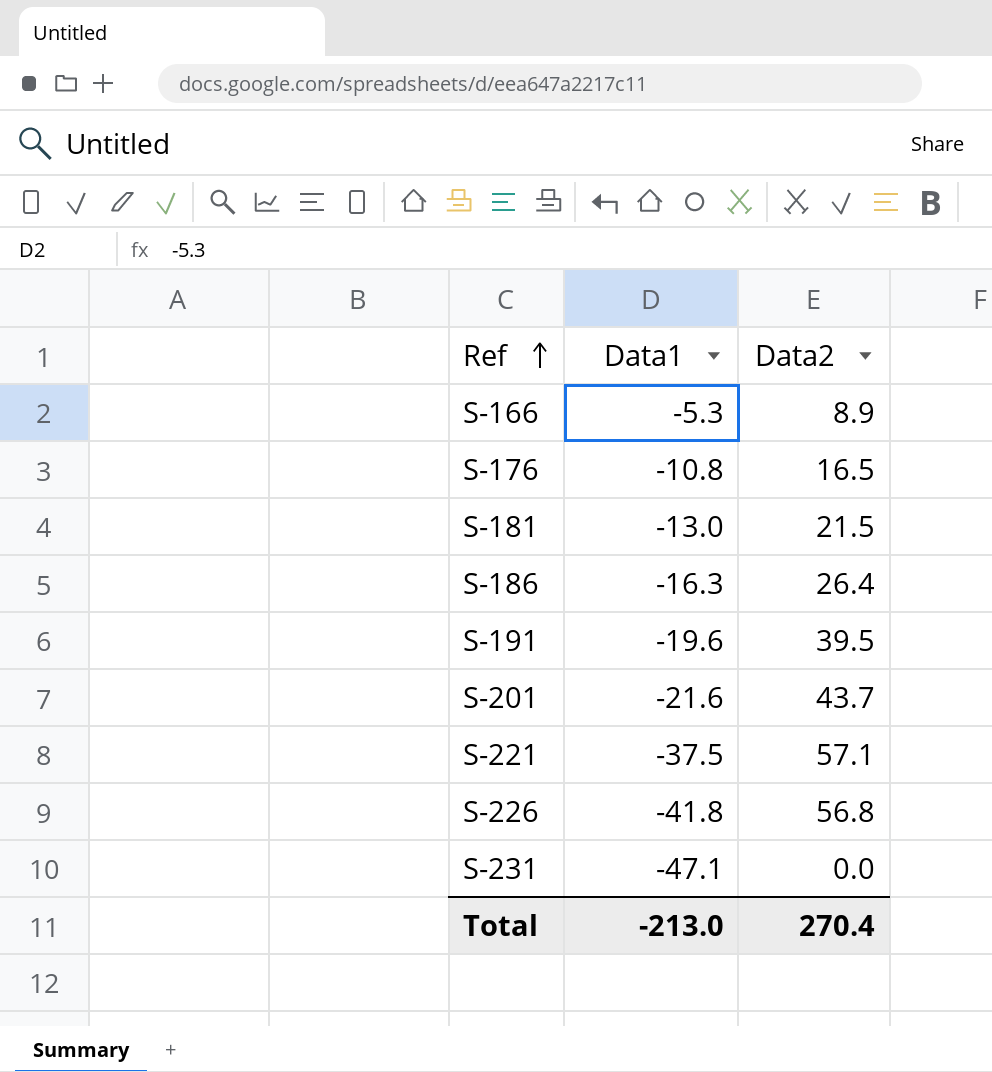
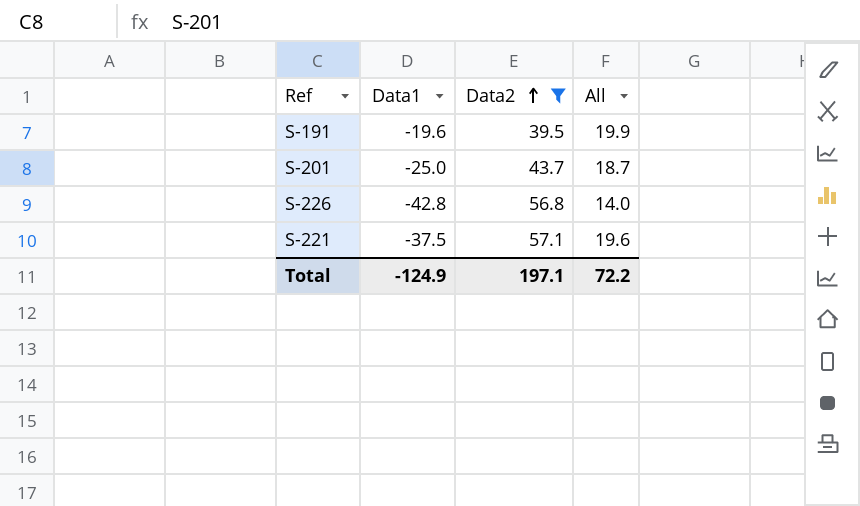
filter: none -> Data2 >= 39.5
row order: Ref ascending -> Data2 ascending
column All | formula: none -> [Data1] + [Data2]
S-201 | Data1: -21.6 -> -25.0
S-226 | Data1: -41.8 -> -42.8
Total | Data1: -213.0 -> -124.9
Total | Data2: 270.4 -> 197.1

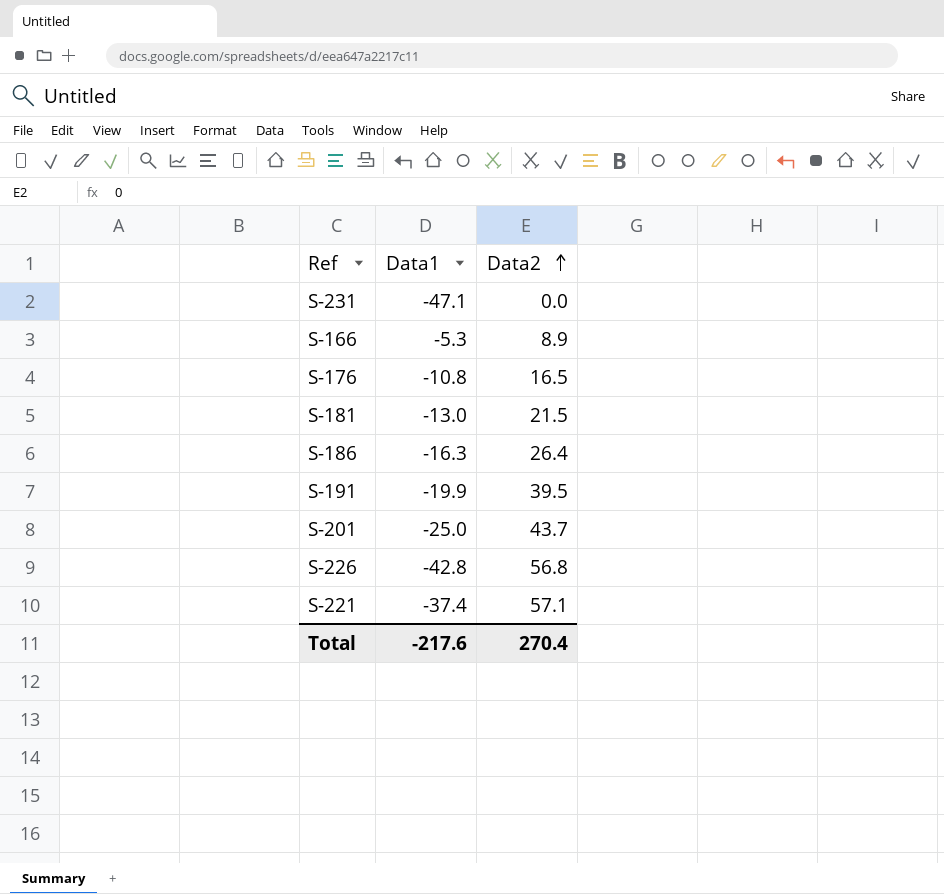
filter: Data2 >= 39.5 -> none
column All | formula: [Data1] + [Data2] -> none
S-191 | Data1: -19.6 -> -19.9
S-221 | Data1: -37.5 -> -37.4
Total | Data1: -124.9 -> -217.6
Total | Data2: 197.1 -> 270.4

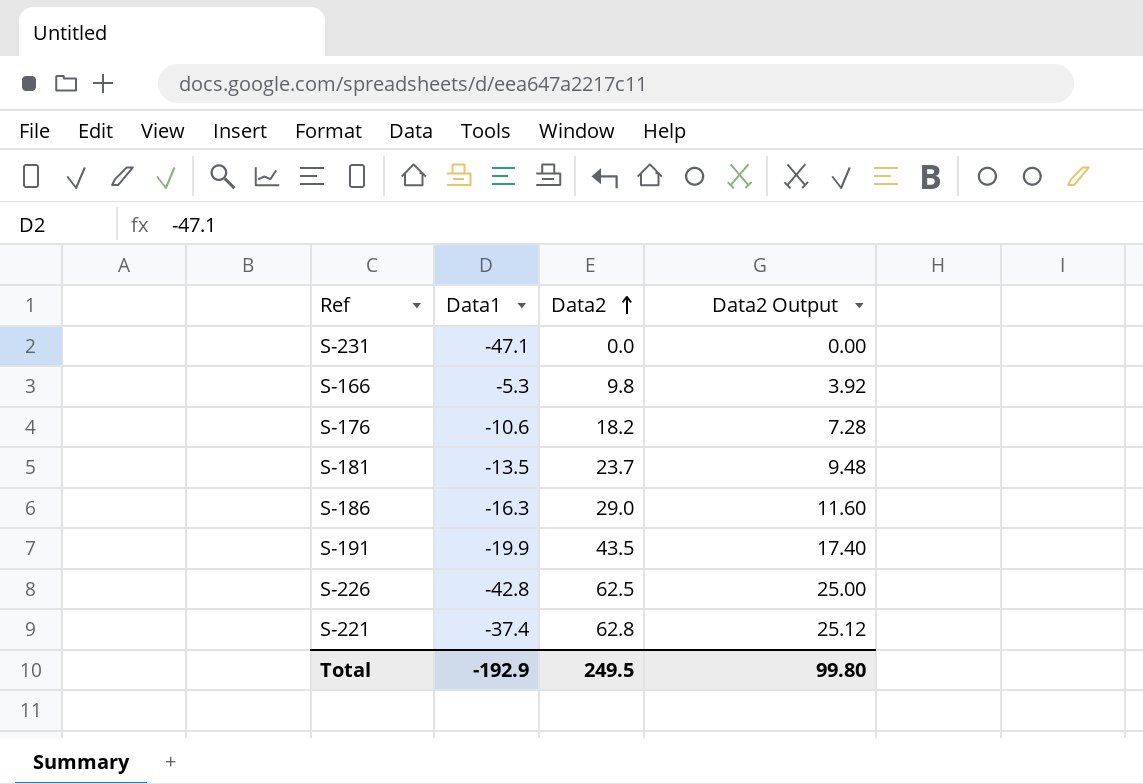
column Data2 Output | formula: none -> [Data2] * 0.4
row S-201: -25.0 | 43.7 -> none
S-166 | Data2: 8.9 -> 9.8
S-176 | Data1: -10.8 -> -10.6
S-176 | Data2: 16.5 -> 18.2
S-181 | Data1: -13.0 -> -13.5
S-181 | Data2: 21.5 -> 23.7
S-186 | Data2: 26.4 -> 29.0
S-191 | Data2: 39.5 -> 43.5
S-226 | Data2: 56.8 -> 62.5
S-221 | Data2: 57.1 -> 62.8
Total | Data1: -217.6 -> -192.9
Total | Data2: 270.4 -> 249.5

